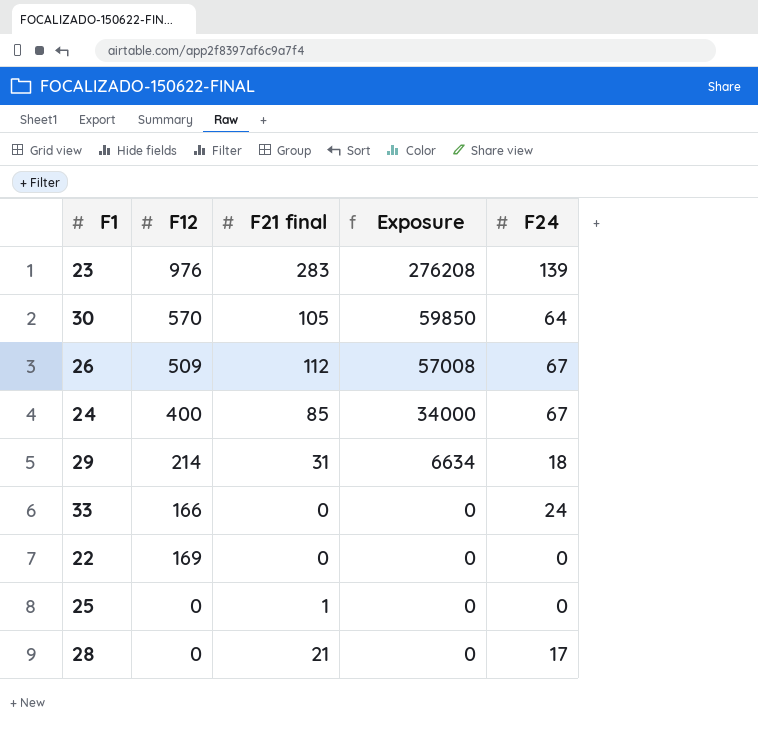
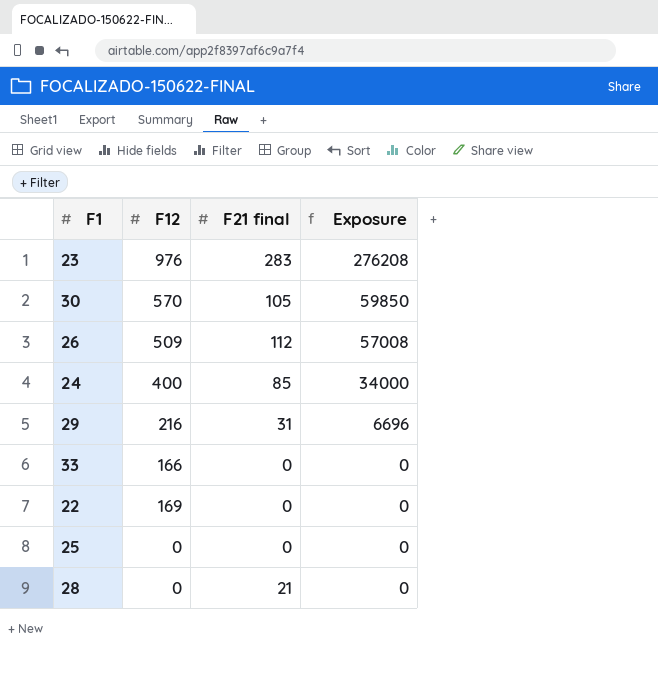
column F24 | position: 5 -> none
29 | F12: 214 -> 216
29 | Exposure: 6634 -> 6696
25 | F21 final: 1 -> 0

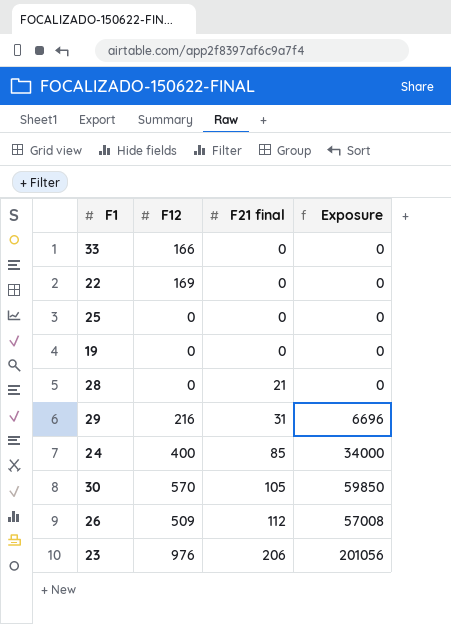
row order: Exposure descending -> F21 final ascending
row 19: none -> 0 | 0 | 0
23 | F21 final: 283 -> 206
23 | Exposure: 276208 -> 201056

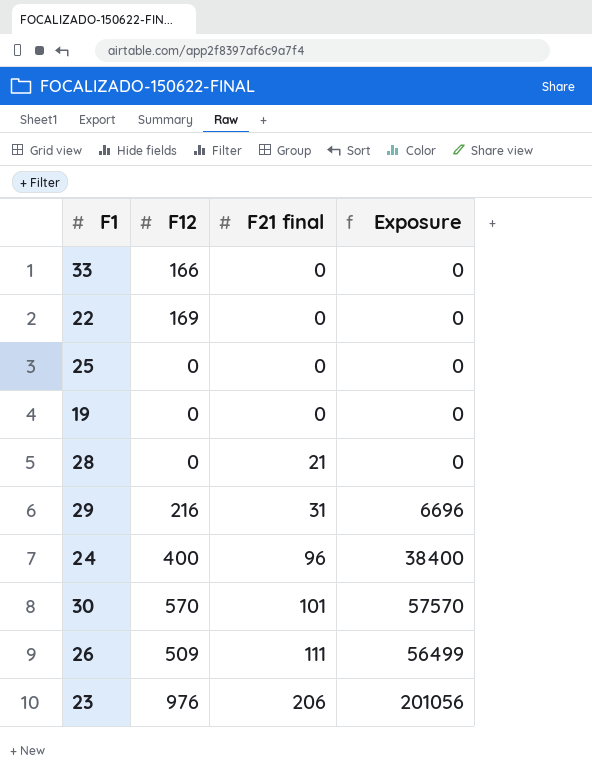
24 | F21 final: 85 -> 96
24 | Exposure: 34000 -> 38400
30 | F21 final: 105 -> 101
30 | Exposure: 59850 -> 57570
26 | F21 final: 112 -> 111
26 | Exposure: 57008 -> 56499

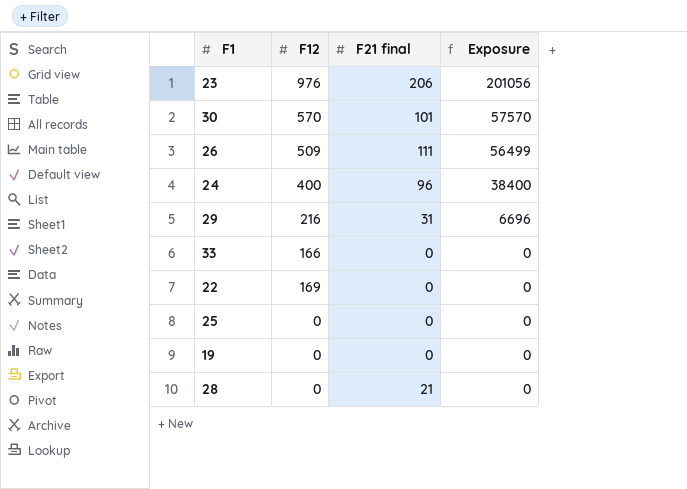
row order: F21 final ascending -> Exposure descending

